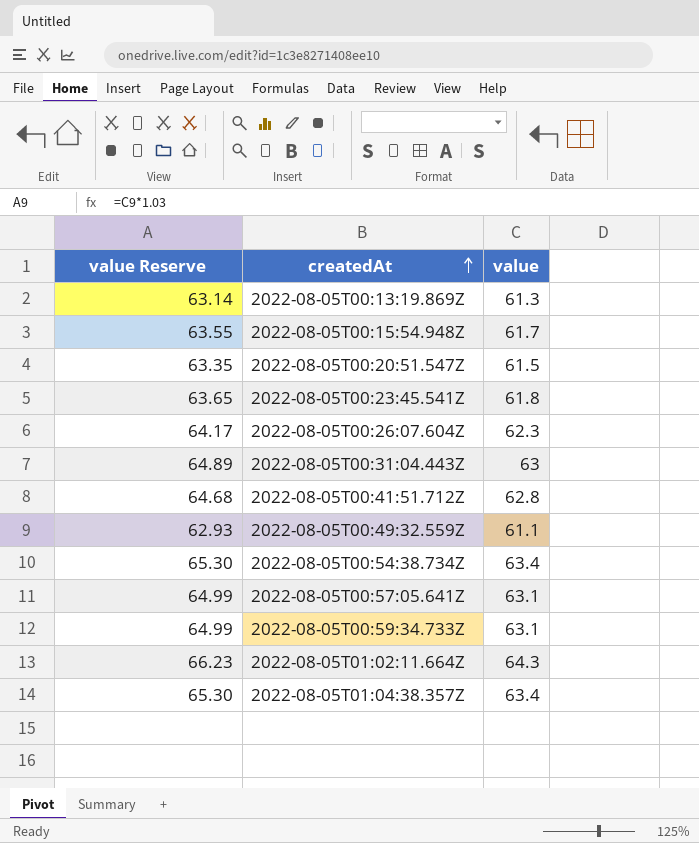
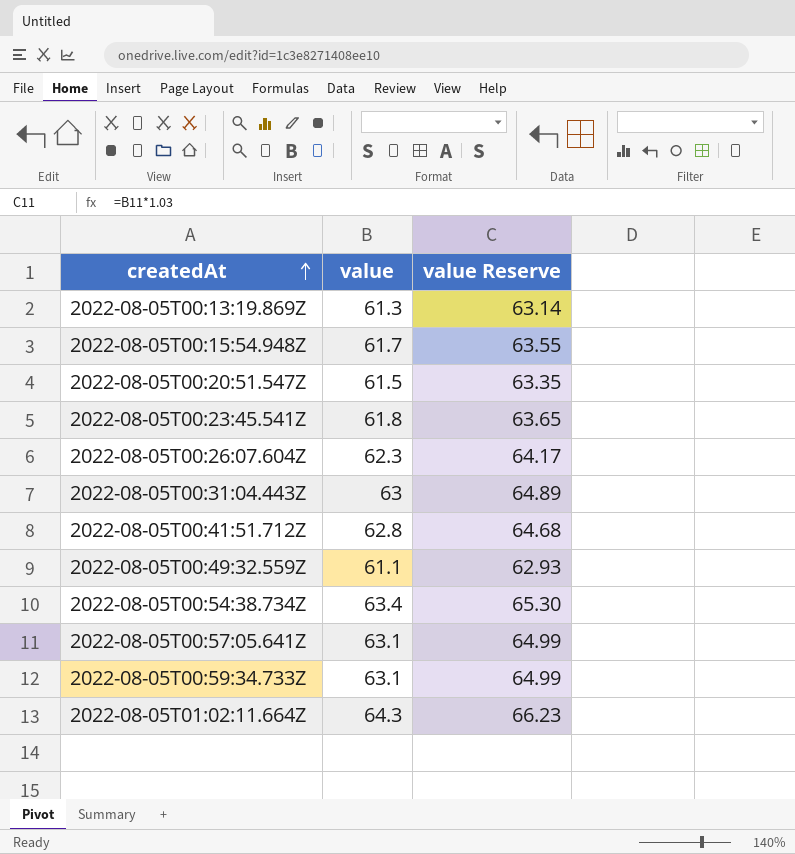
column value Reserve | position: 1 -> 3
row 2022-08-05T01:04:38.357Z: 65.30 | 63.4 -> none

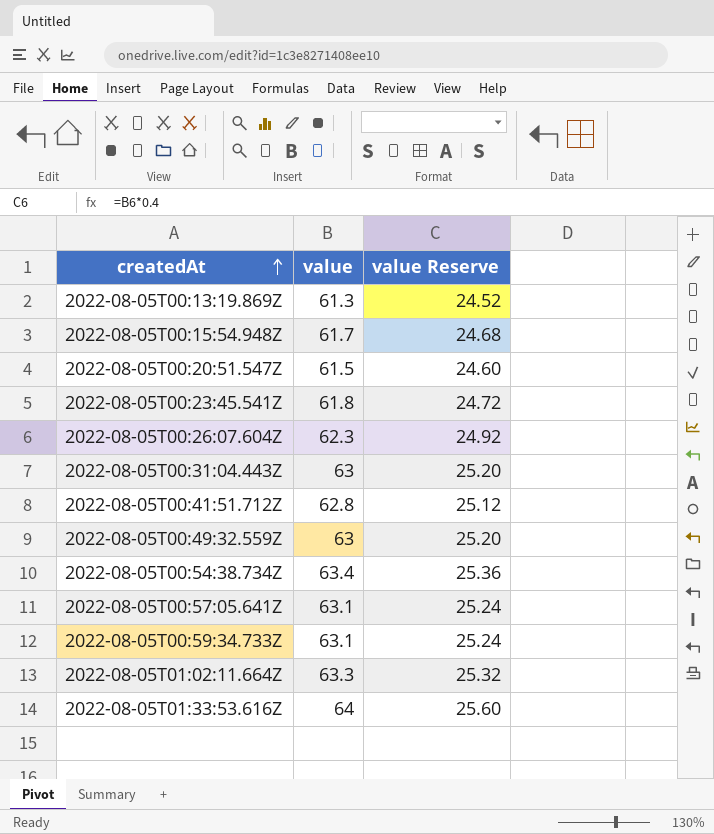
column value Reserve | formula: [value] * 1.03 -> [value] * 0.4
2022-08-05T00:49:32.559Z | value: 61.1 -> 63
2022-08-05T01:02:11.664Z | value: 64.3 -> 63.3
row 2022-08-05T01:33:53.616Z: none -> 64 | 25.60

